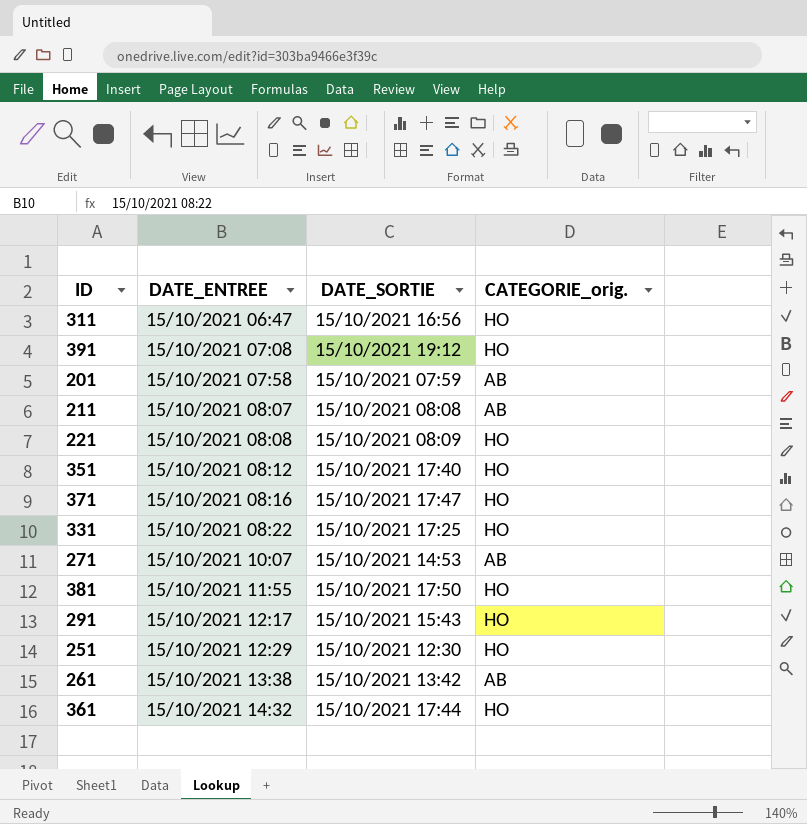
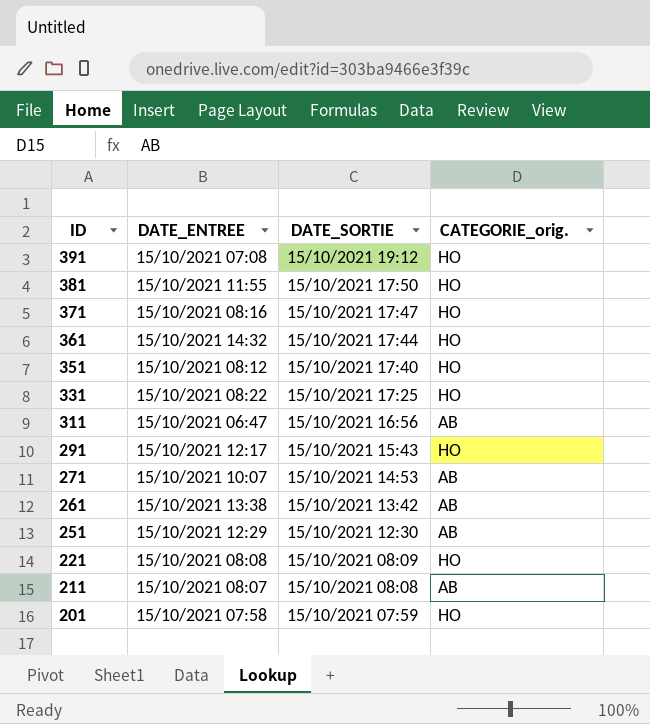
row order: DATE_ENTREE ascending -> ID descending
311 | CATEGORIE_orig.: HO -> AB
251 | CATEGORIE_orig.: HO -> AB
201 | CATEGORIE_orig.: AB -> HO

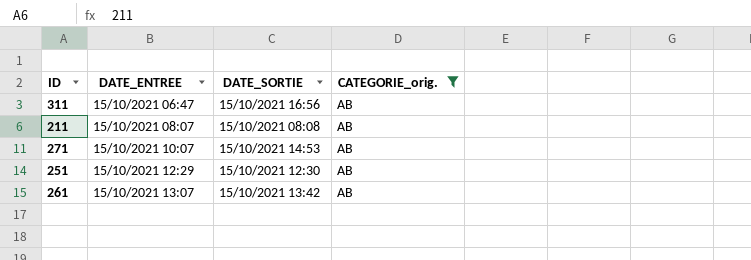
filter: none -> CATEGORIE_orig. = AB
row order: ID descending -> DATE_ENTREE ascending
261 | DATE_ENTREE: 15/10/2021 13:38 -> 15/10/2021 13:07

